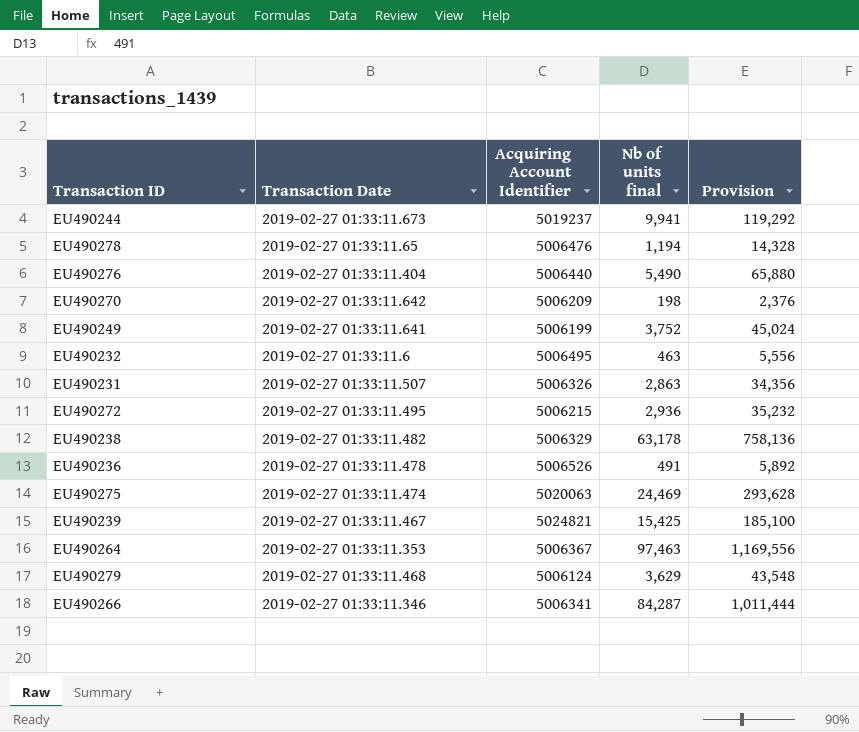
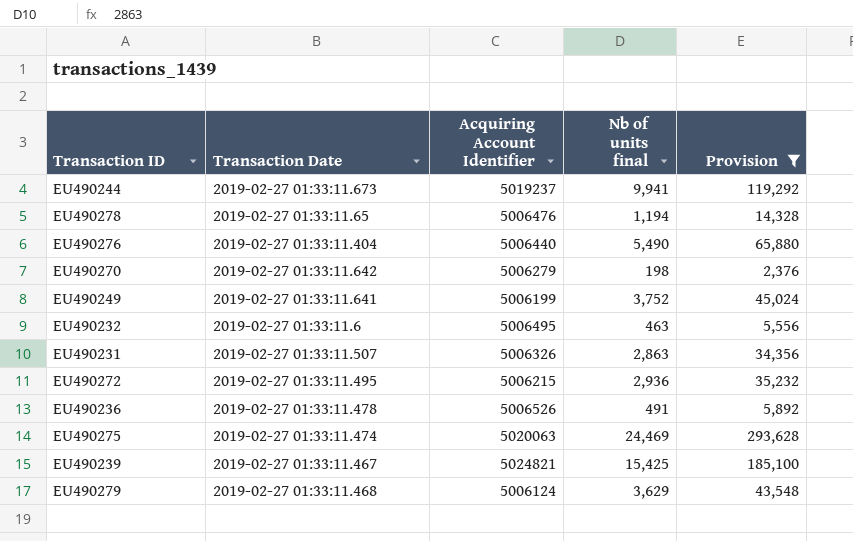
filter: none -> Provision <= 293,628
EU490270 | Acquiring Account Identifier: 5006209 -> 5006279

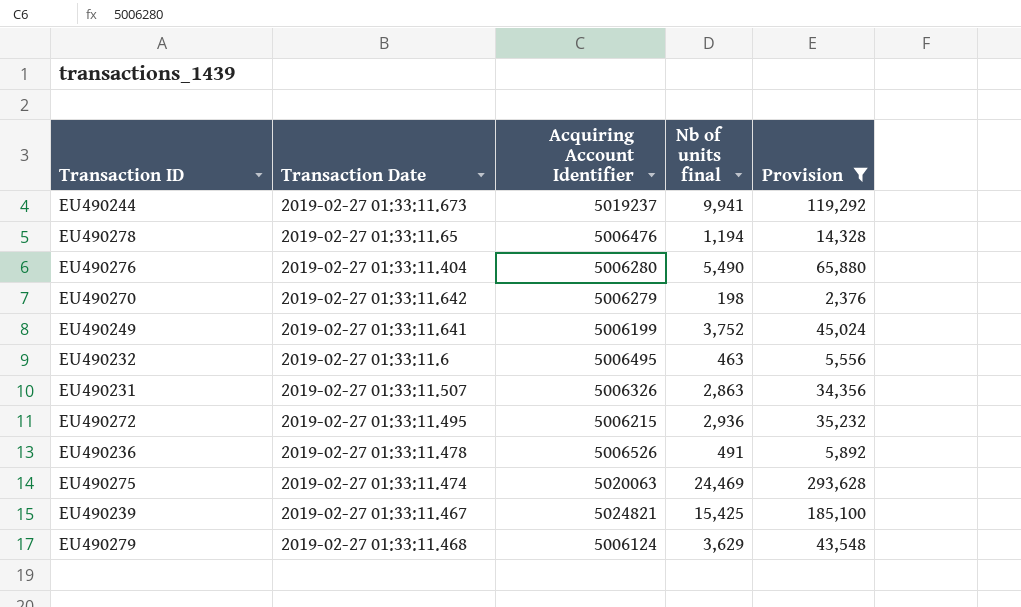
EU490276 | Acquiring Account Identifier: 5006440 -> 5006280

